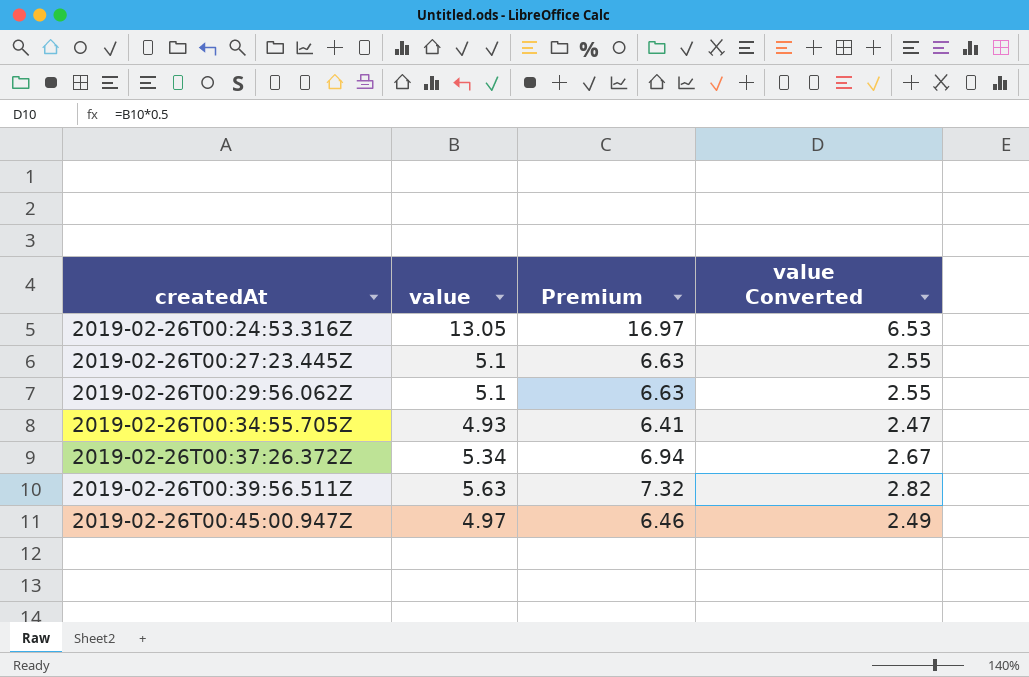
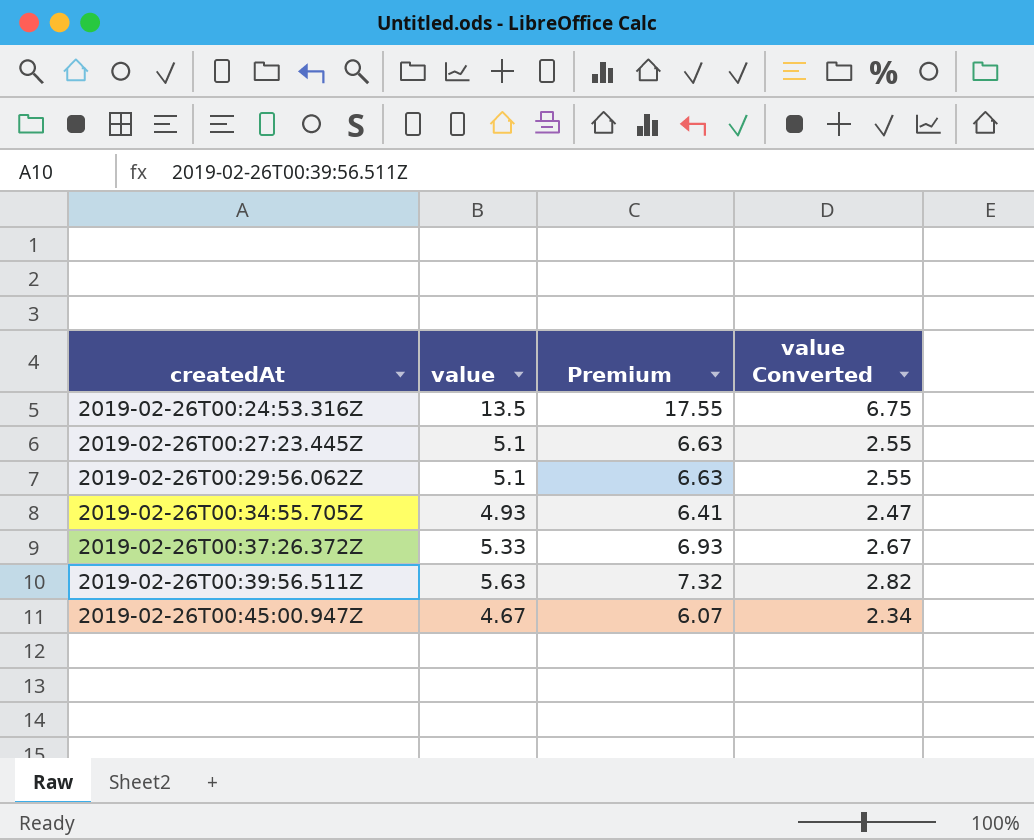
2019-02-26T00:24:53.316Z | value: 13.05 -> 13.5
2019-02-26T00:24:53.316Z | Premium: 16.97 -> 17.55
2019-02-26T00:24:53.316Z | value Converted: 6.53 -> 6.75
2019-02-26T00:37:26.372Z | value: 5.34 -> 5.33
2019-02-26T00:37:26.372Z | Premium: 6.94 -> 6.93
2019-02-26T00:45:00.947Z | value: 4.97 -> 4.67
2019-02-26T00:45:00.947Z | Premium: 6.46 -> 6.07
2019-02-26T00:45:00.947Z | value Converted: 2.49 -> 2.34

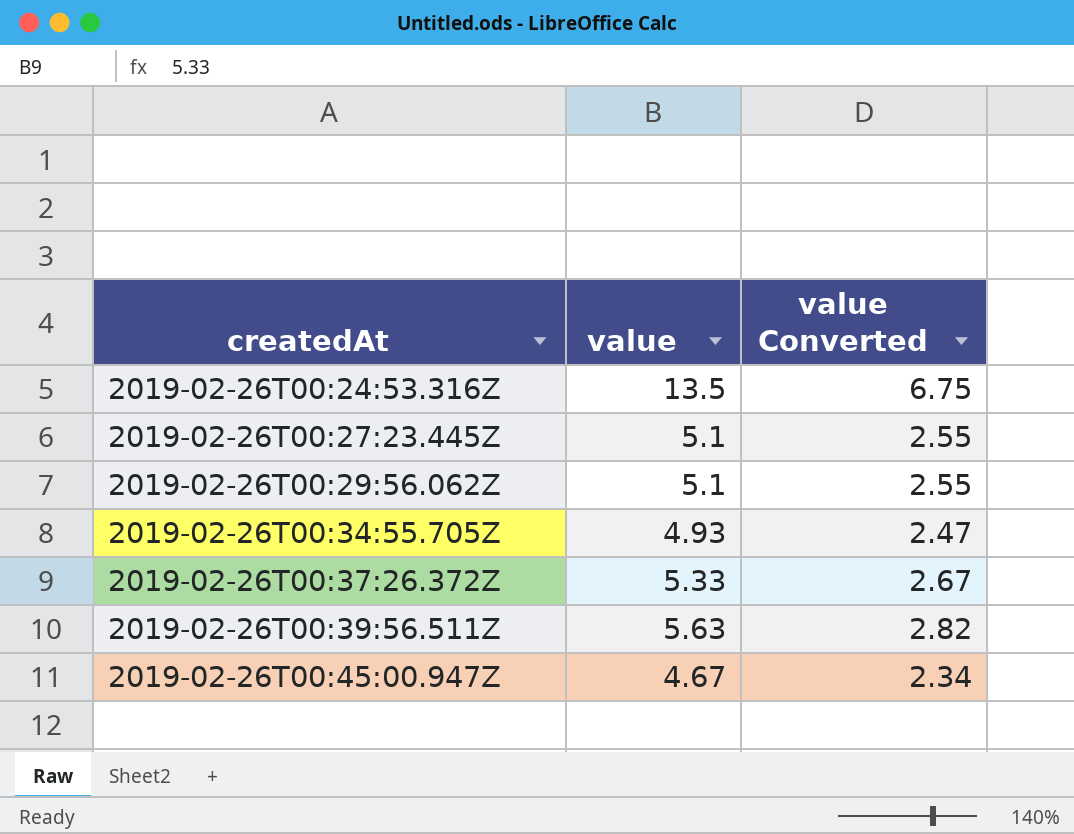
column Premium | formula: [value] * 1.3 -> none

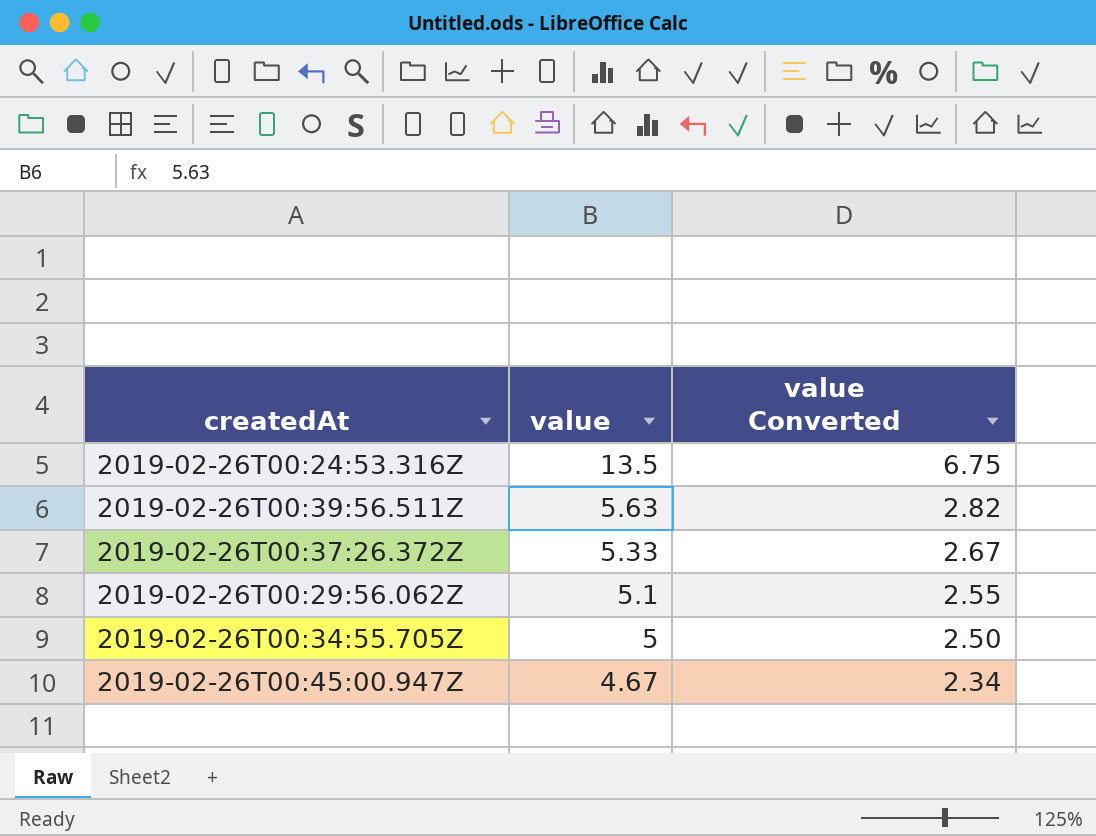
row order: createdAt ascending -> value descending
row 2019-02-26T00:27:23.445Z: 5.1 | 2.55 -> none
2019-02-26T00:34:55.705Z | value: 4.93 -> 5
2019-02-26T00:34:55.705Z | value Converted: 2.47 -> 2.50

